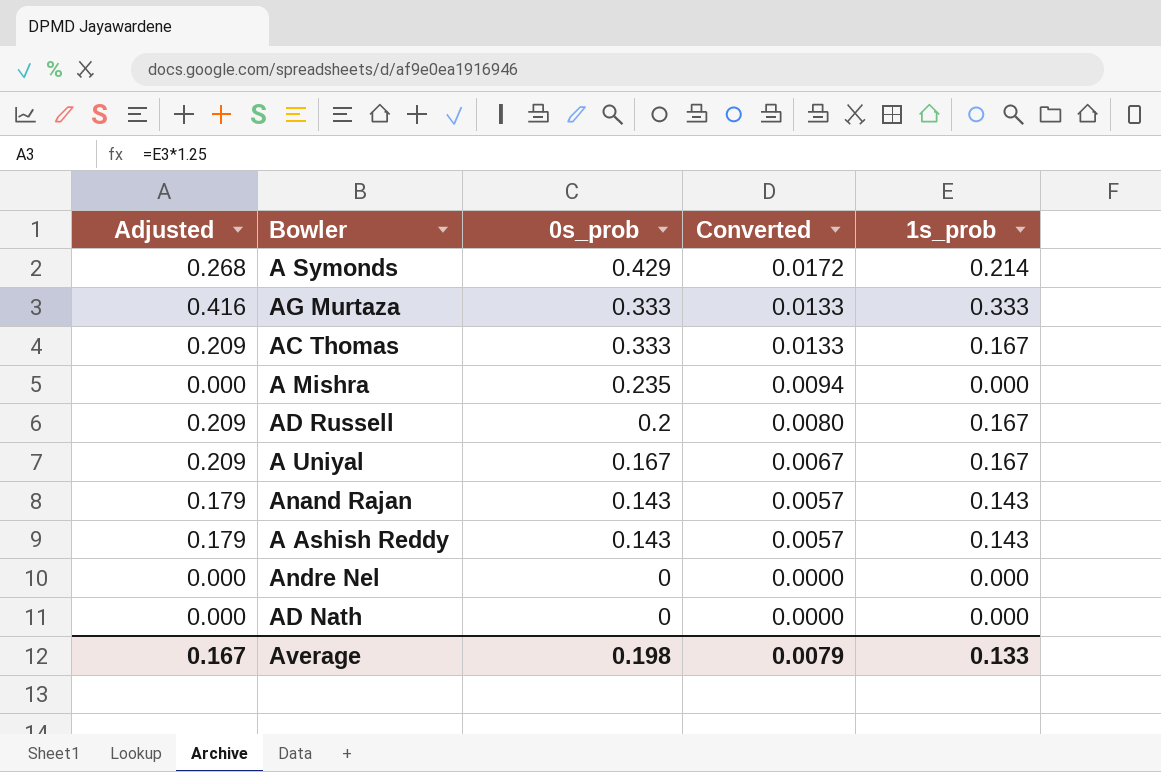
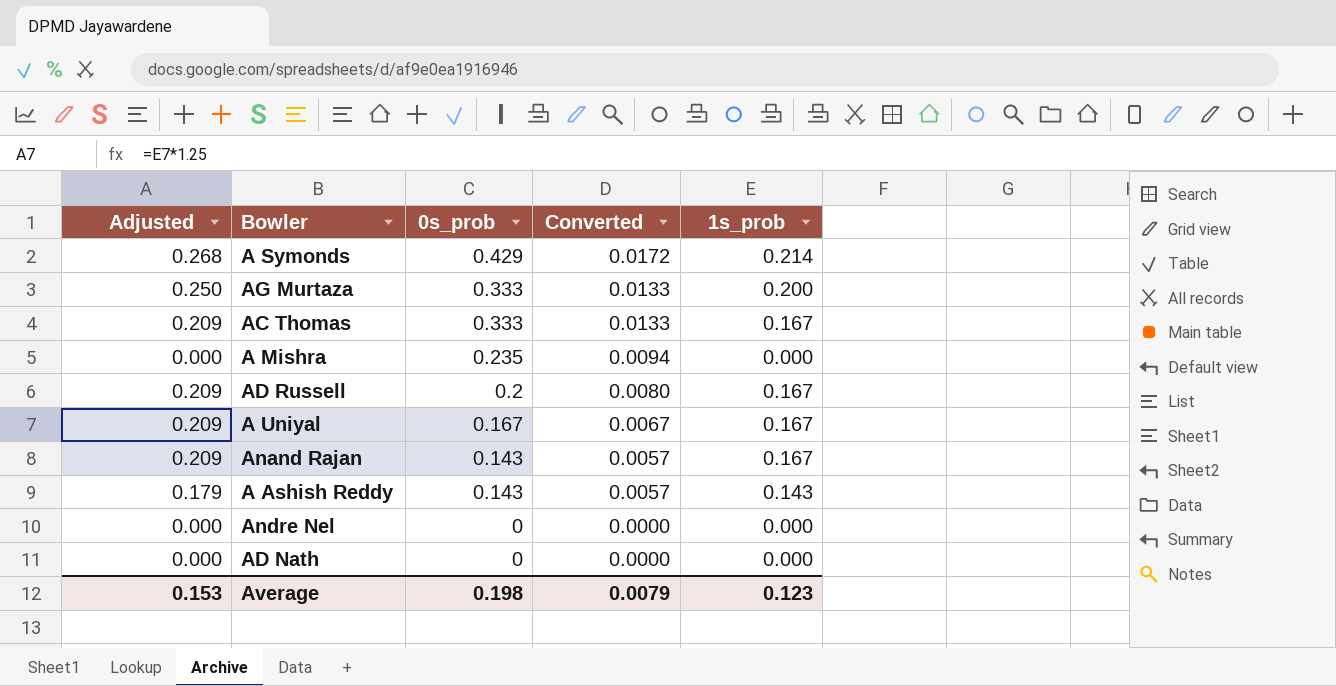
AG Murtaza | Adjusted: 0.416 -> 0.250
AG Murtaza | 1s_prob: 0.333 -> 0.200
Anand Rajan | Adjusted: 0.179 -> 0.209
Anand Rajan | 1s_prob: 0.143 -> 0.167
Average | Adjusted: 0.167 -> 0.153
Average | 1s_prob: 0.133 -> 0.123

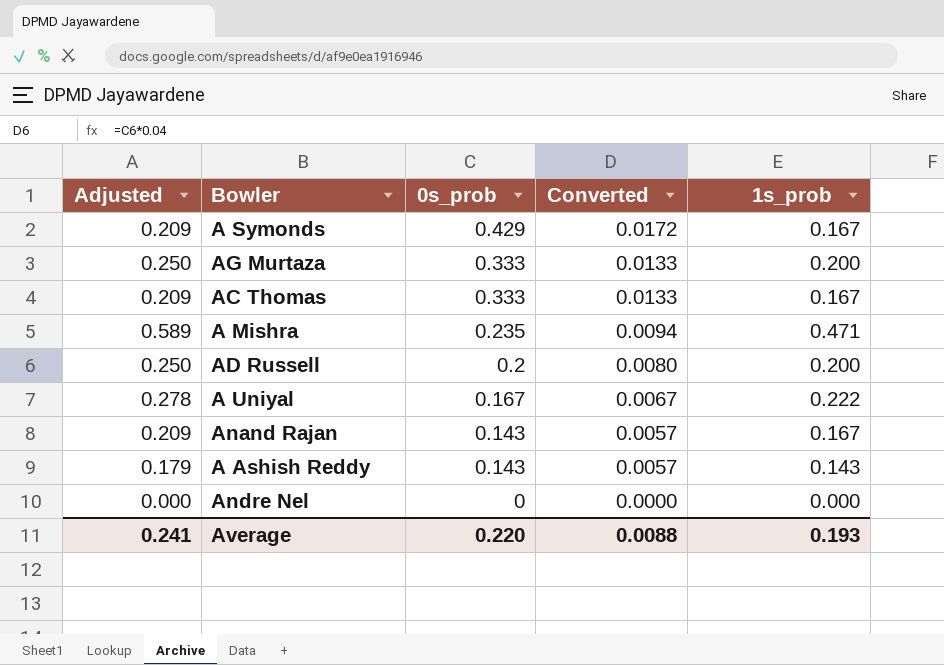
row AD Nath: 0.000 | 0 | 0.0000 | 0.000 -> none
A Symonds | Adjusted: 0.268 -> 0.209
A Symonds | 1s_prob: 0.214 -> 0.167
A Mishra | Adjusted: 0.000 -> 0.589
A Mishra | 1s_prob: 0.000 -> 0.471
AD Russell | Adjusted: 0.209 -> 0.250
AD Russell | 1s_prob: 0.167 -> 0.200
A Uniyal | Adjusted: 0.209 -> 0.278
A Uniyal | 1s_prob: 0.167 -> 0.222
Average | Adjusted: 0.153 -> 0.241
Average | 0s_prob: 0.198 -> 0.220
Average | Converted: 0.0079 -> 0.0088
Average | 1s_prob: 0.123 -> 0.193

